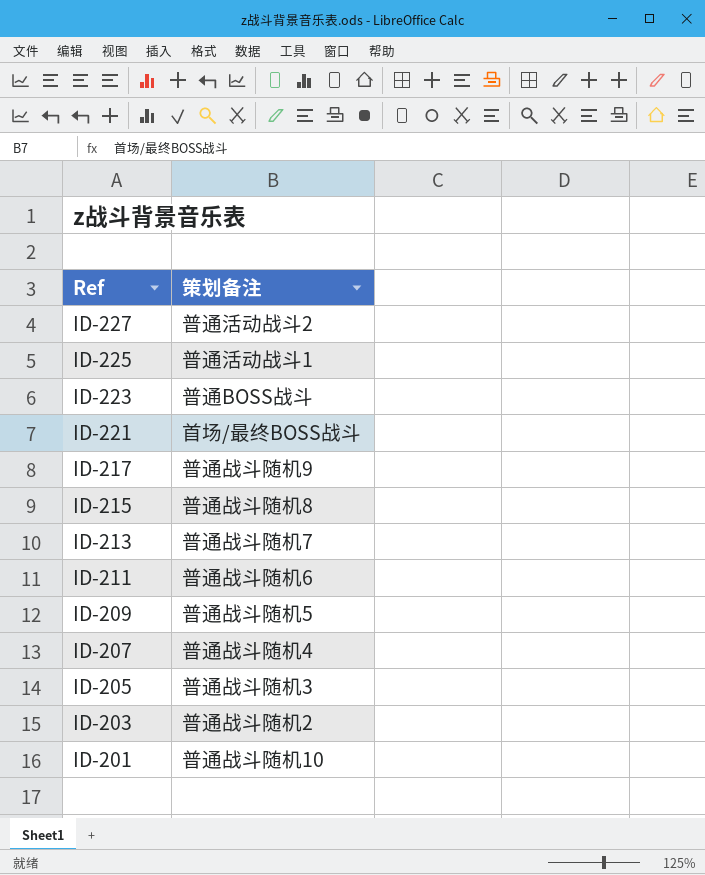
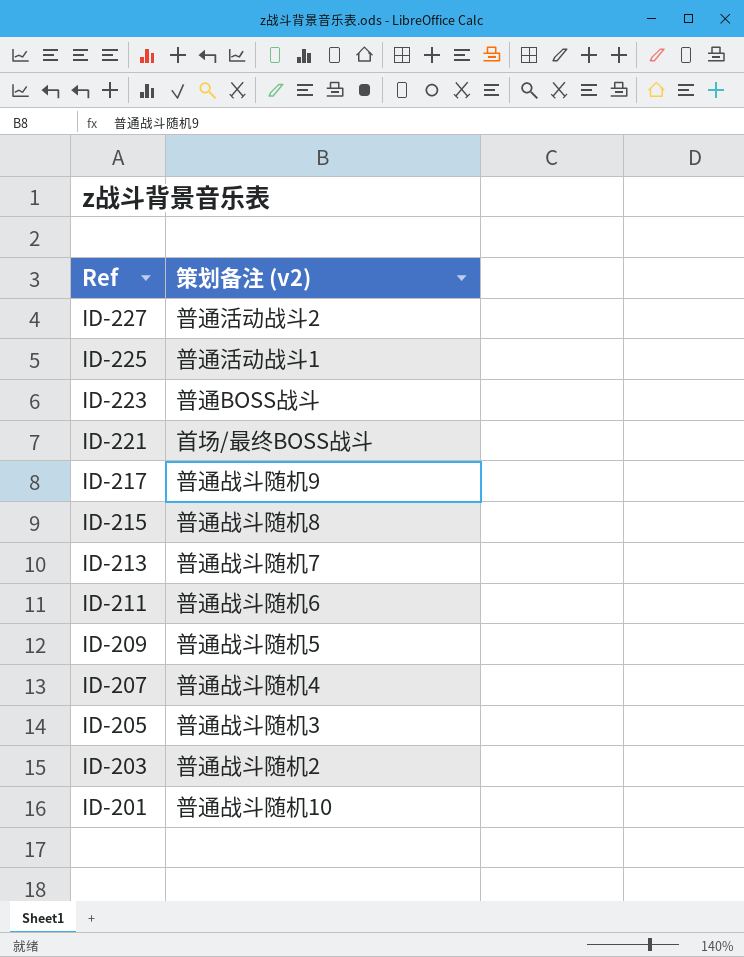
column name: 策划备注 -> 策划备注 (v2)

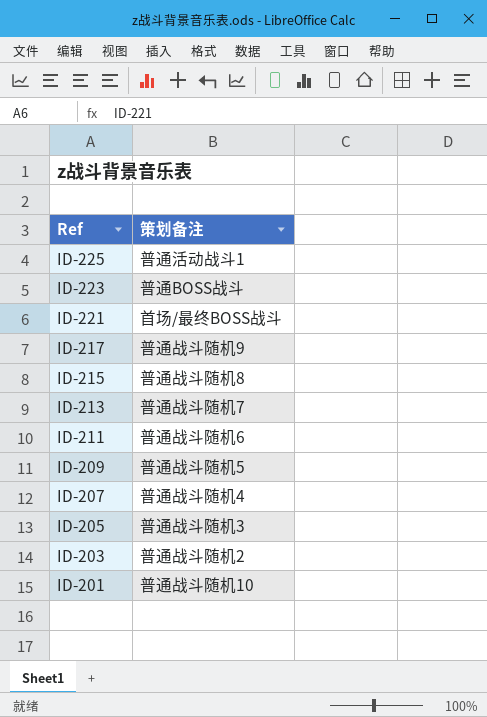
column name: 策划备注 (v2) -> 策划备注
row ID-227: 普通活动战斗2 -> none

